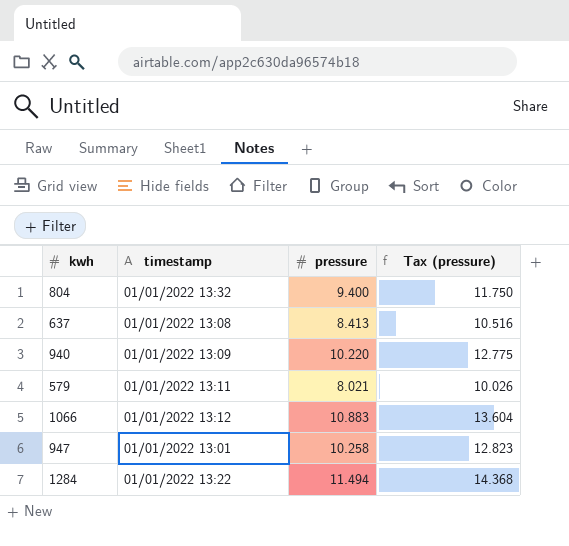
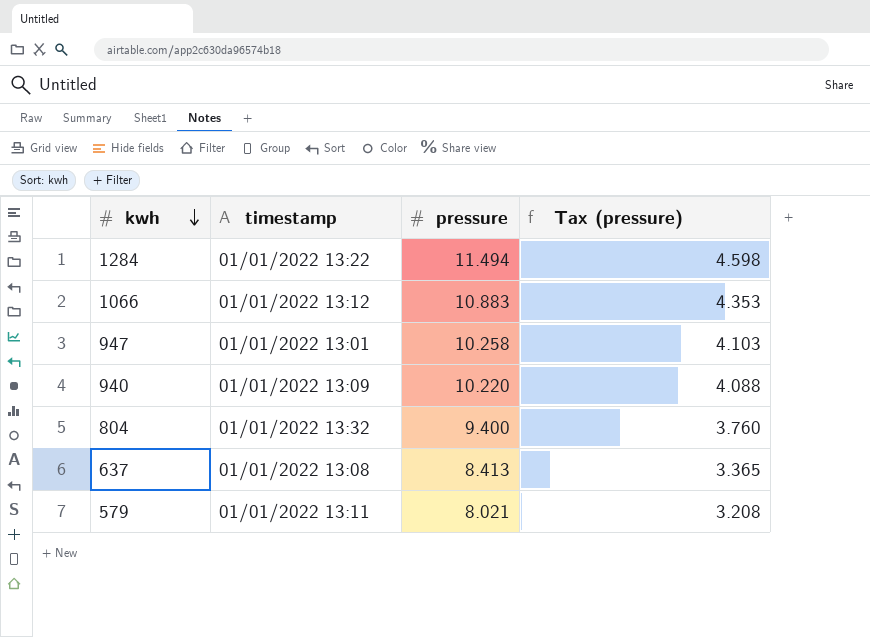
row order: none -> kwh descending
column Tax (pressure) | formula: [pressure] * 1.25 -> [pressure] * 0.4

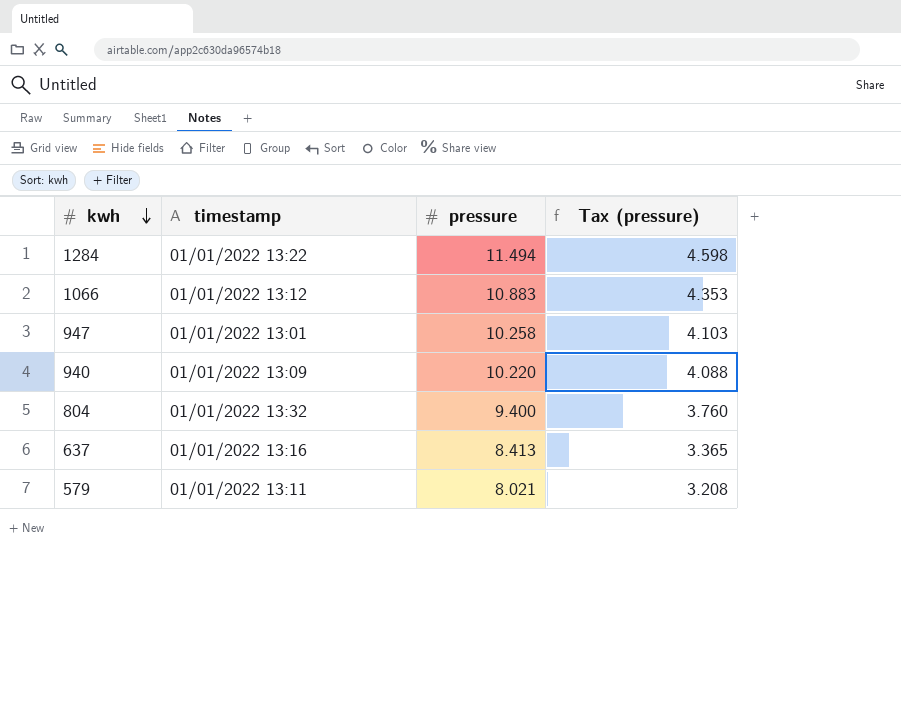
637 | timestamp: 01/01/2022 13:08 -> 01/01/2022 13:16

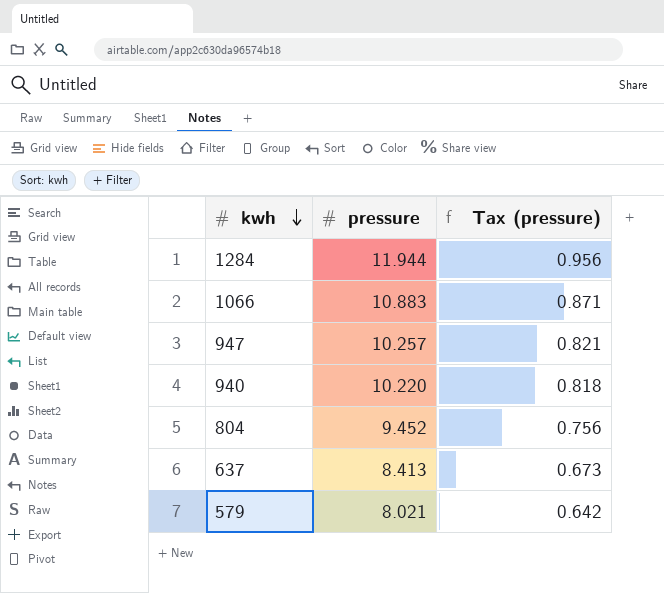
column timestamp | position: 2 -> none
column Tax (pressure) | formula: [pressure] * 0.4 -> [pressure] * 0.08
1284 | pressure: 11.494 -> 11.944
947 | pressure: 10.258 -> 10.257
804 | pressure: 9.400 -> 9.452

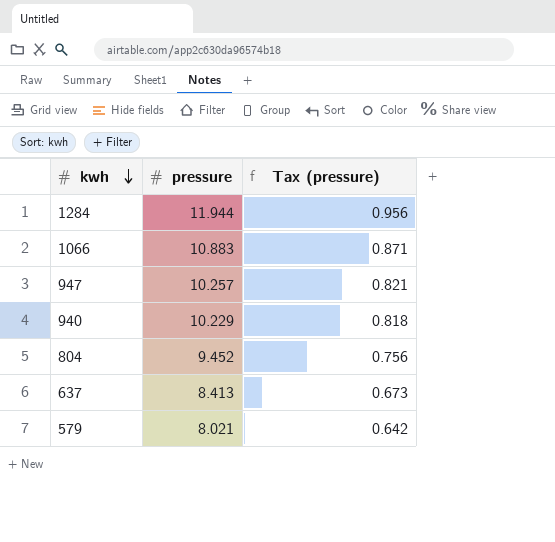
940 | pressure: 10.220 -> 10.229

